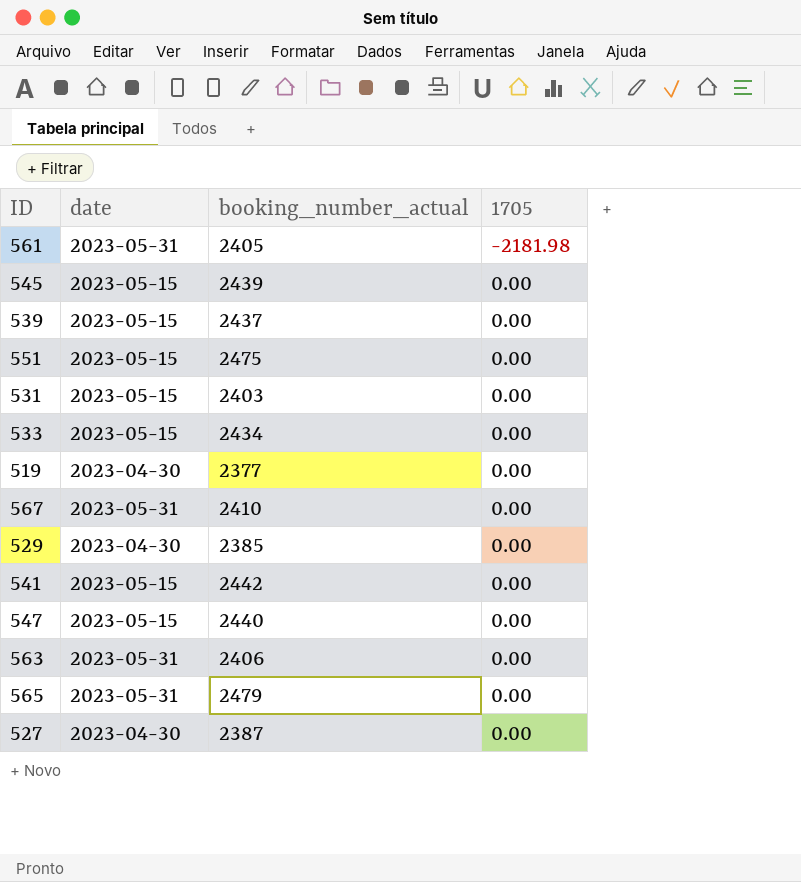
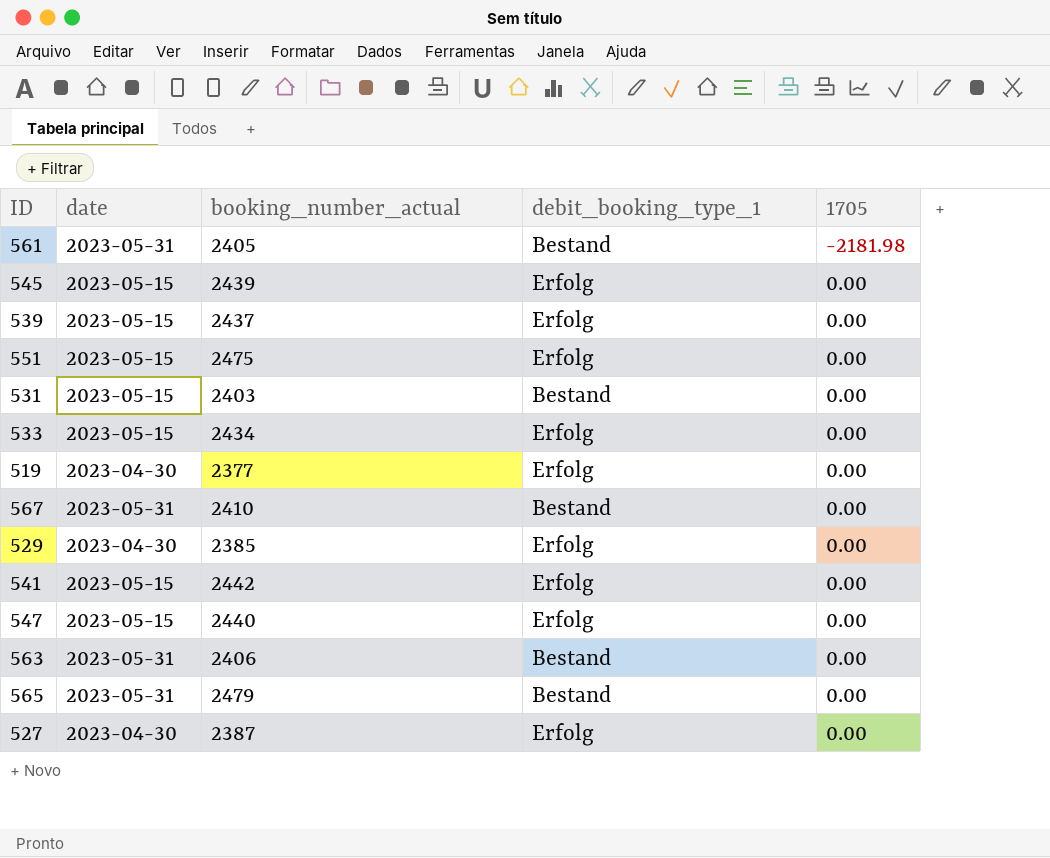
column debit_booking_type_1 | position: none -> 4

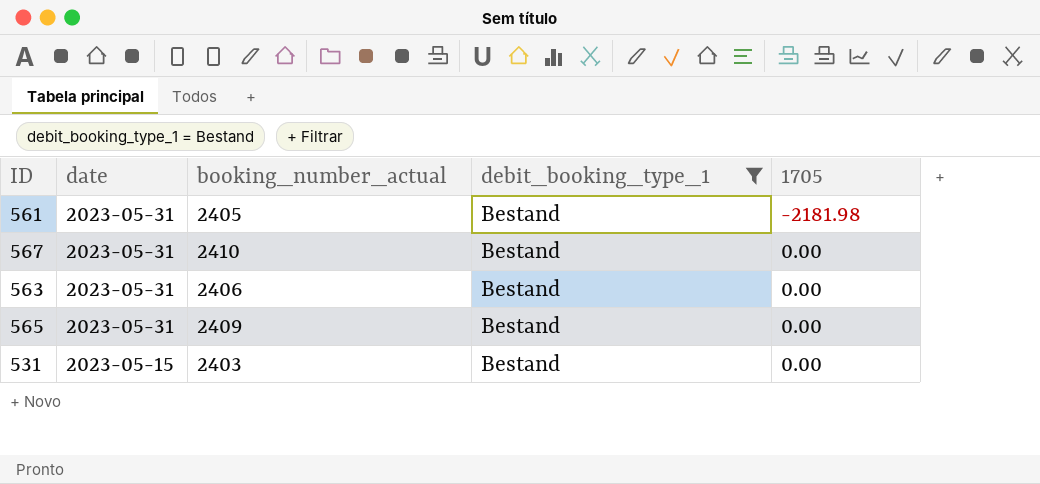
filter: none -> debit_booking_type_1 = Bestand
row order: 1705 ascending -> date descending
565 | booking_number_actual: 2479 -> 2409

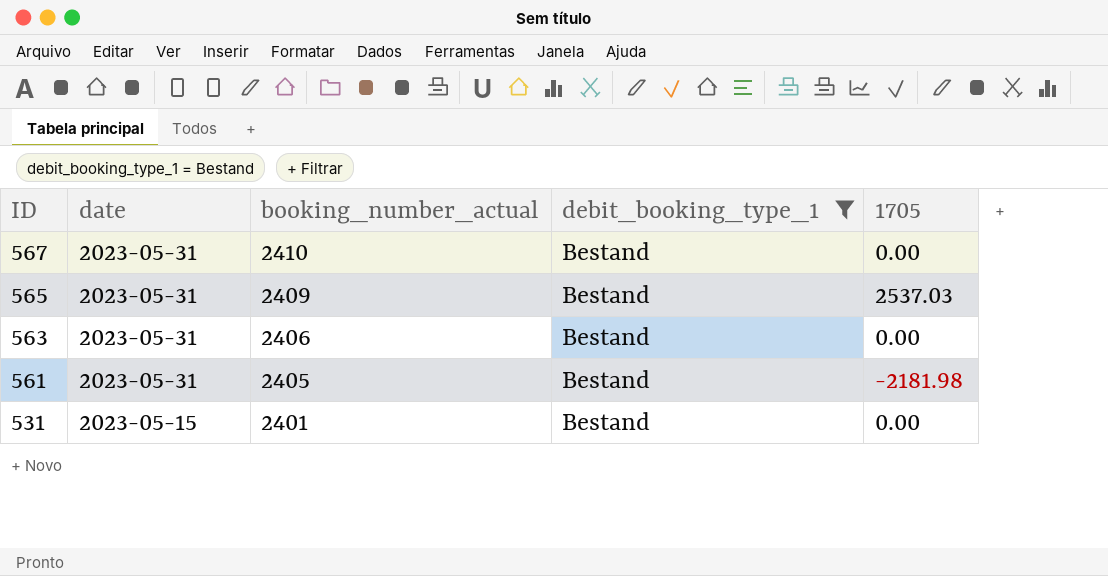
row order: date descending -> ID descending
565 | 1705: 0.00 -> 2537.03
531 | booking_number_actual: 2403 -> 2401

